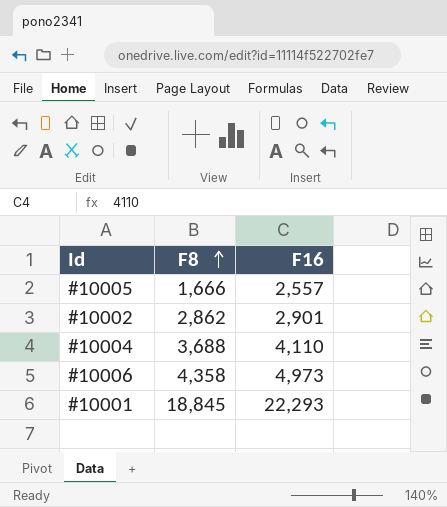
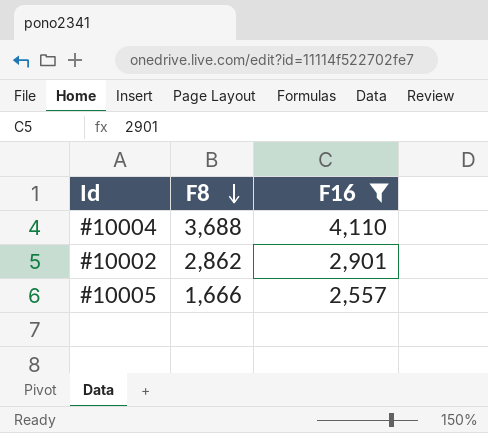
filter: none -> F16 <= 4,110
row order: F8 ascending -> F8 descending

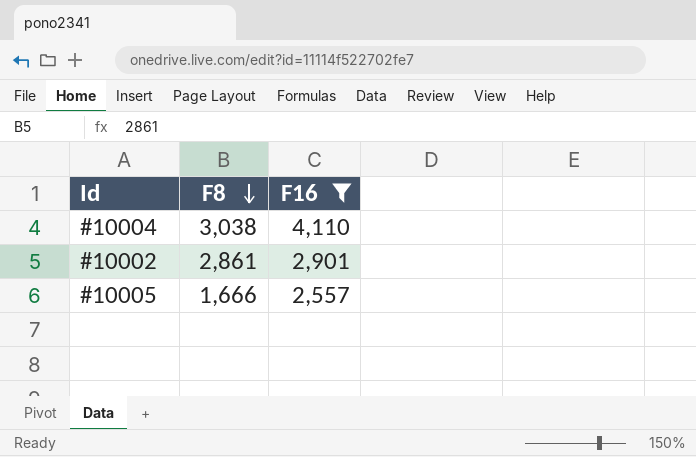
#10004 | F8: 3,688 -> 3,038
#10002 | F8: 2,862 -> 2,861

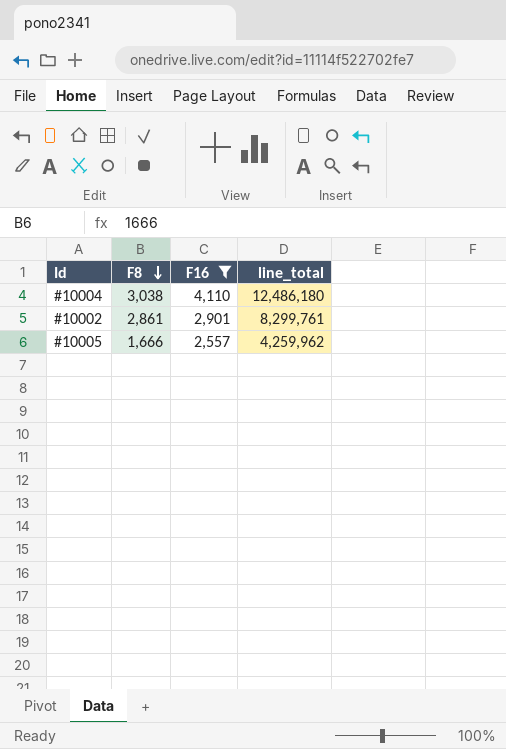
column line_total | formula: none -> [F8] * [F16]

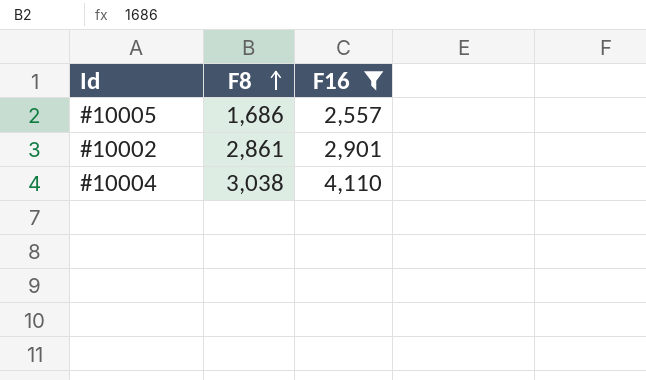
row order: F8 descending -> F8 ascending
column line_total | formula: [F8] * [F16] -> none
#10005 | F8: 1,666 -> 1,686

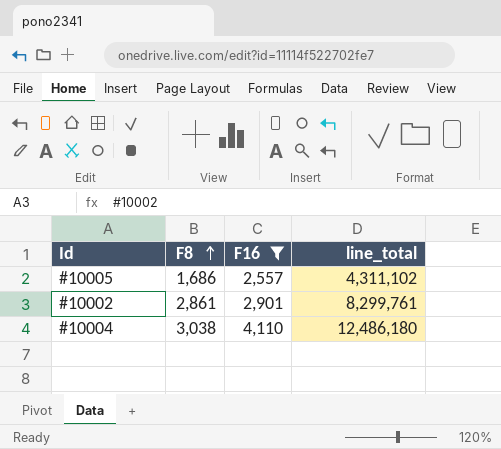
column line_total | formula: none -> [F8] * [F16]

